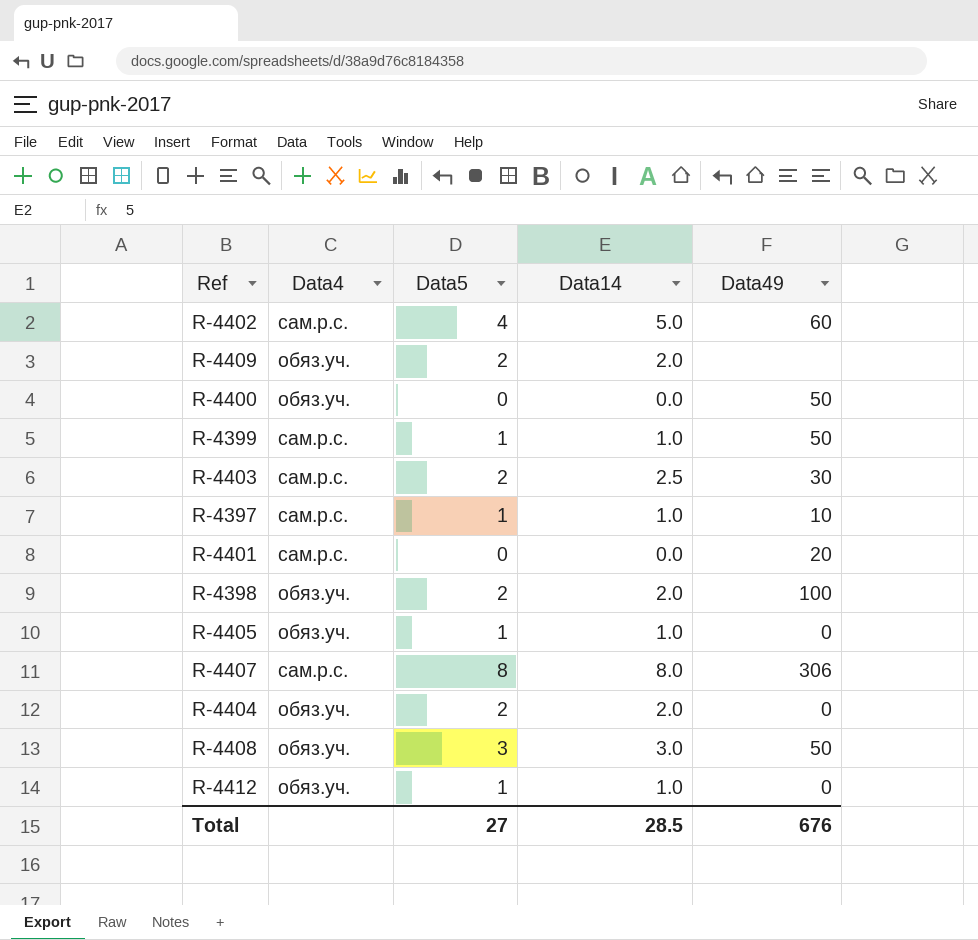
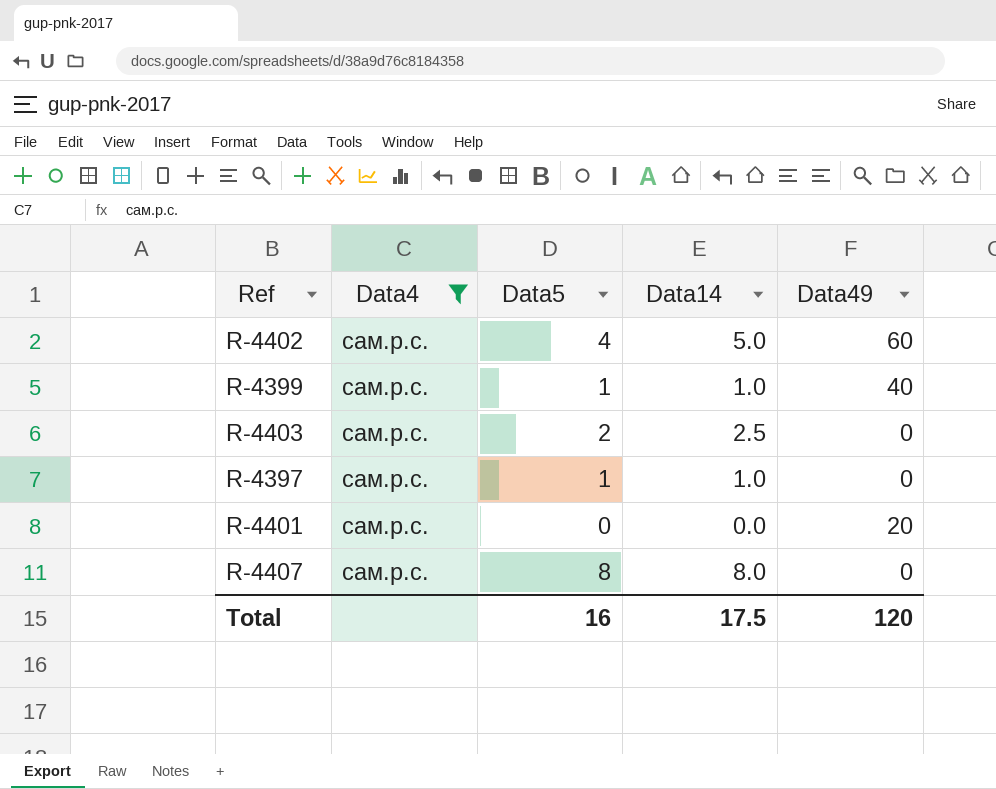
filter: none -> Data4 = сам.р.с.
R-4399 | Data49: 50 -> 40
R-4403 | Data49: 30 -> 0
R-4397 | Data49: 10 -> 0
R-4407 | Data49: 306 -> 0
Total | Data5: 27 -> 16
Total | Data14: 28.5 -> 17.5
Total | Data49: 676 -> 120

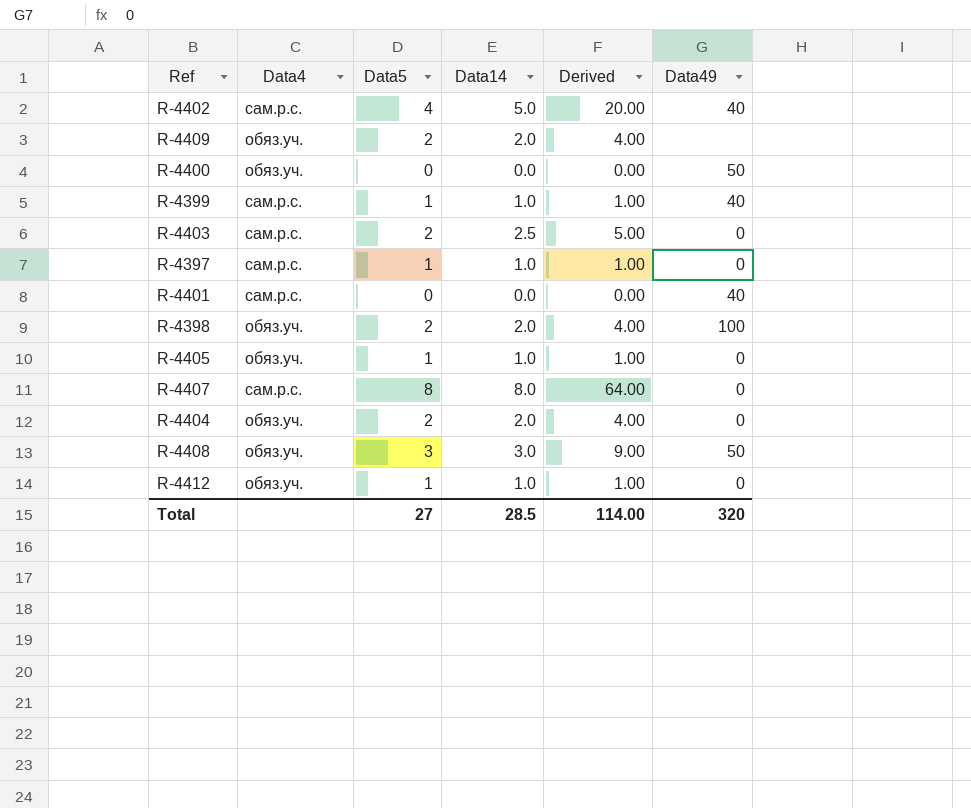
filter: Data4 = сам.р.с. -> none
column Derived | formula: none -> [Data5] * [Data14]
R-4402 | Data49: 60 -> 40
R-4401 | Data49: 20 -> 40
Total | Data5: 16 -> 27
Total | Data14: 17.5 -> 28.5
Total | Data49: 120 -> 320

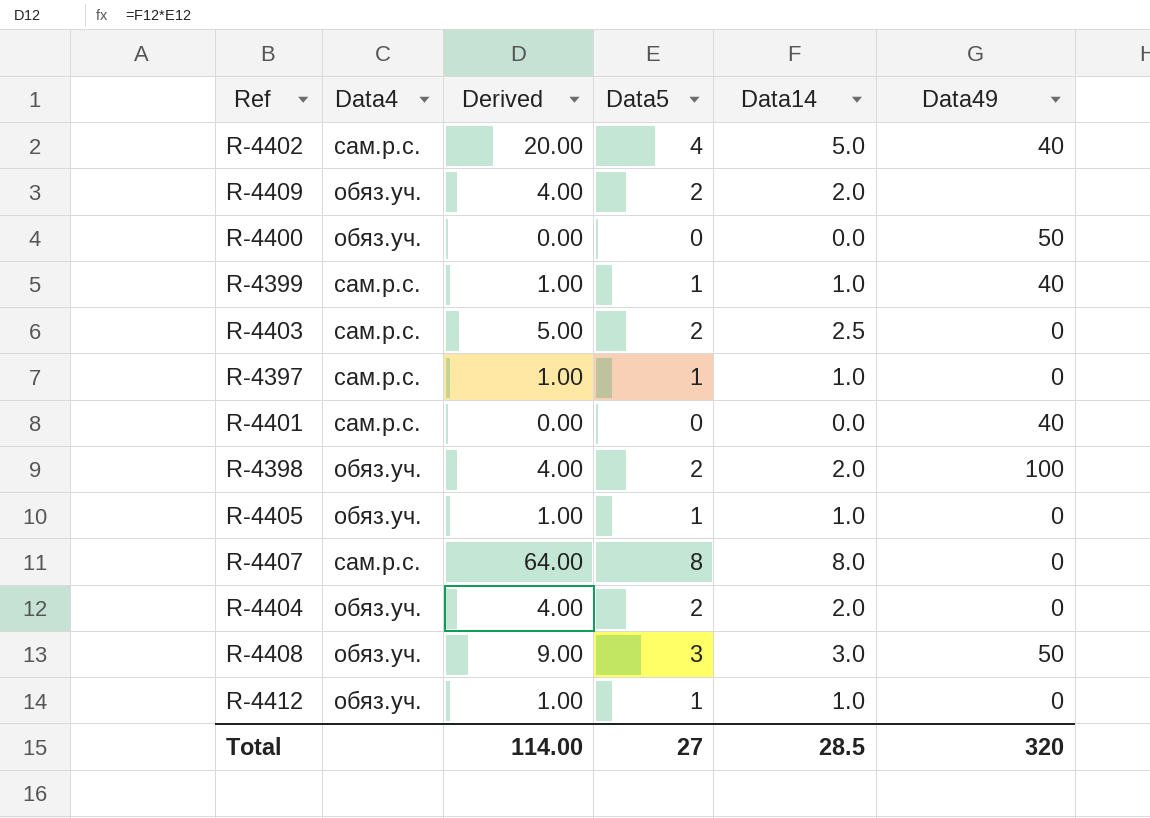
column Derived | position: 5 -> 3

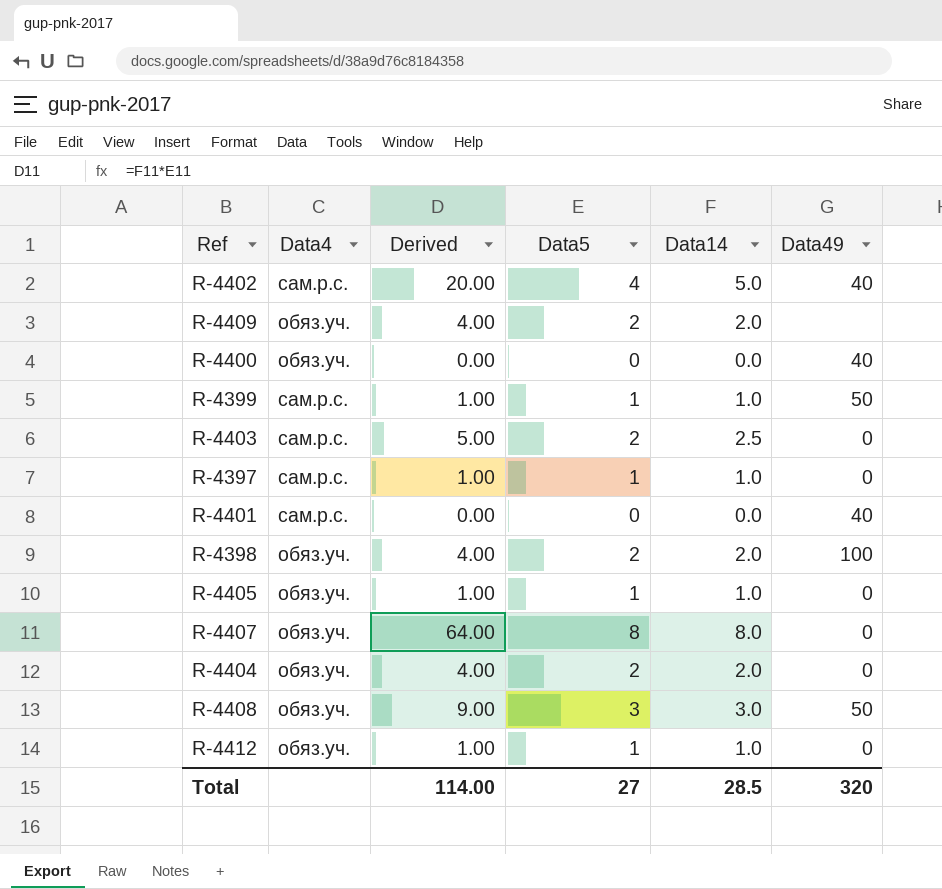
R-4400 | Data49: 50 -> 40
R-4399 | Data49: 40 -> 50
R-4407 | Data4: сам.р.с. -> обяз.уч.

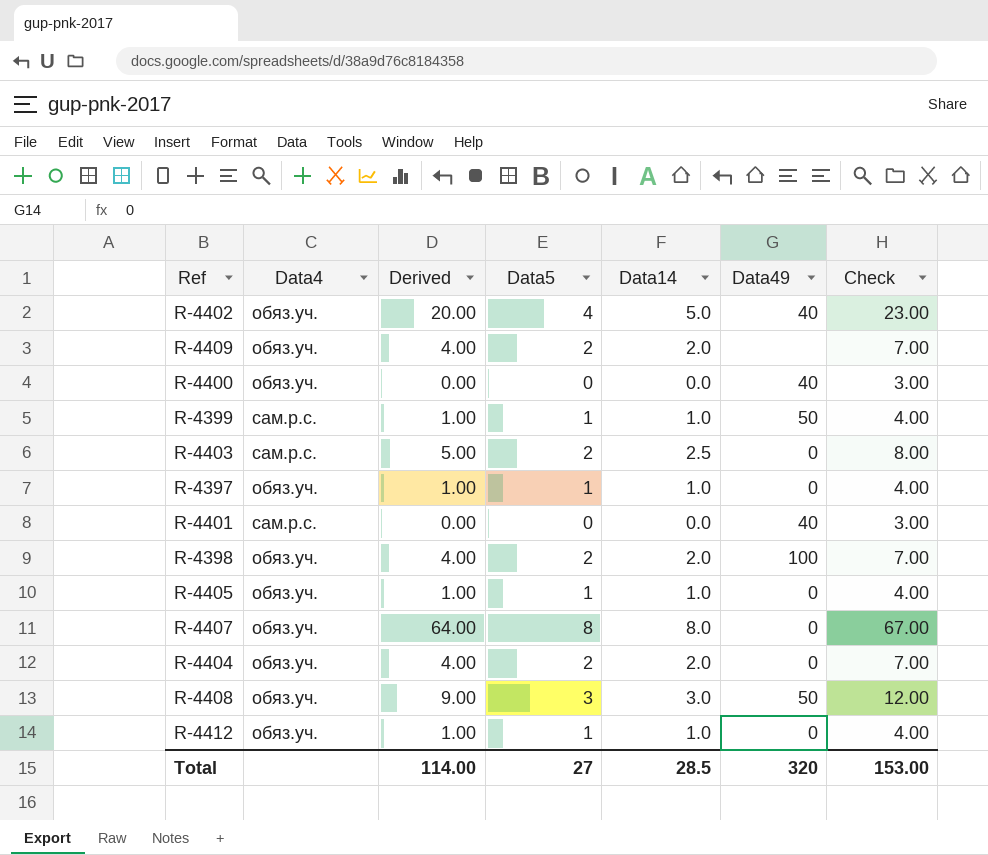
column Check | formula: none -> [Derived] + 3
R-4402 | Data4: сам.р.с. -> обяз.уч.
R-4397 | Data4: сам.р.с. -> обяз.уч.

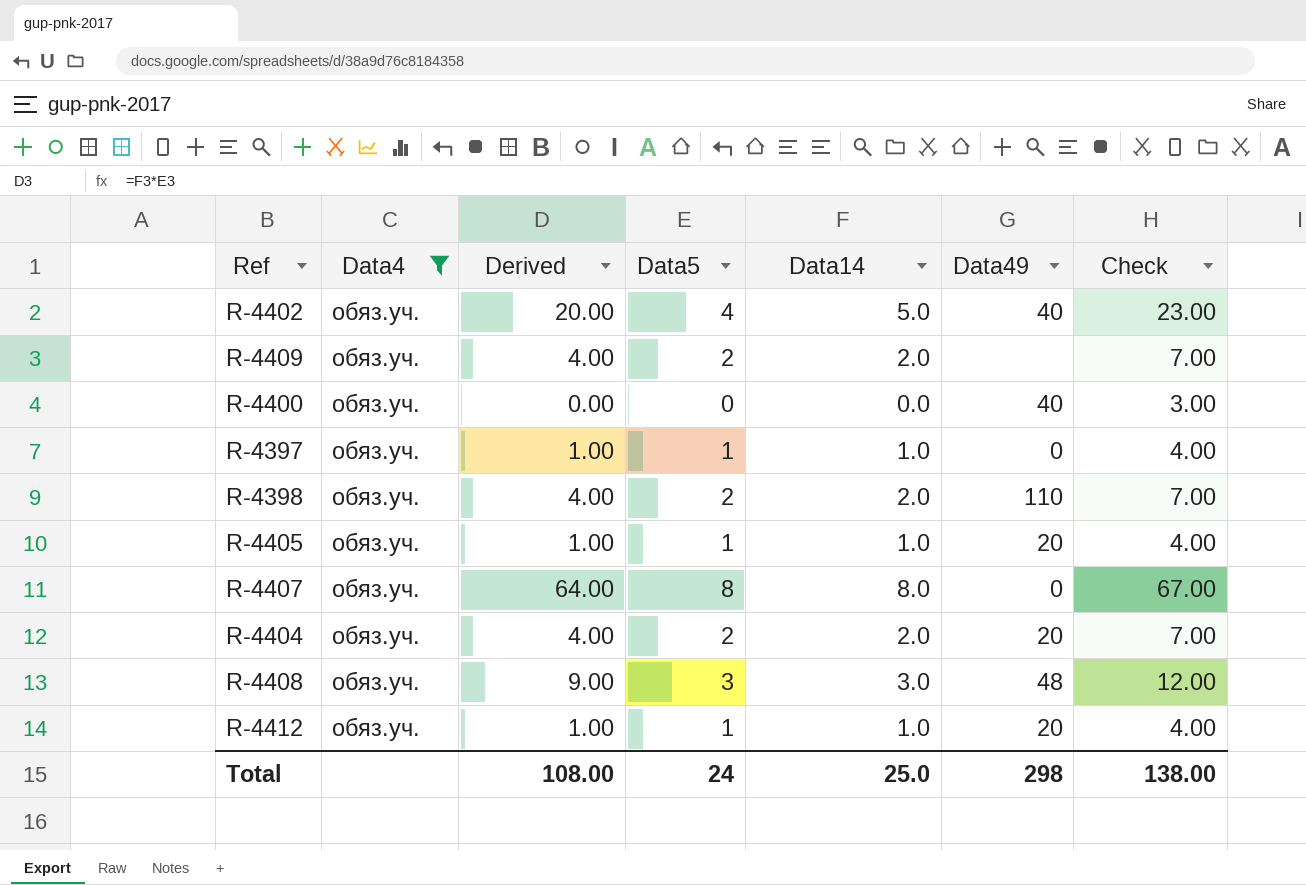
filter: none -> Data4 = обяз.уч.
R-4398 | Data49: 100 -> 110
R-4405 | Data49: 0 -> 20
R-4404 | Data49: 0 -> 20
R-4408 | Data49: 50 -> 48
R-4412 | Data49: 0 -> 20
Total | Derived: 114.00 -> 108.00
Total | Data5: 27 -> 24
Total | Data14: 28.5 -> 25.0
Total | Data49: 320 -> 298
Total | Check: 153.00 -> 138.00

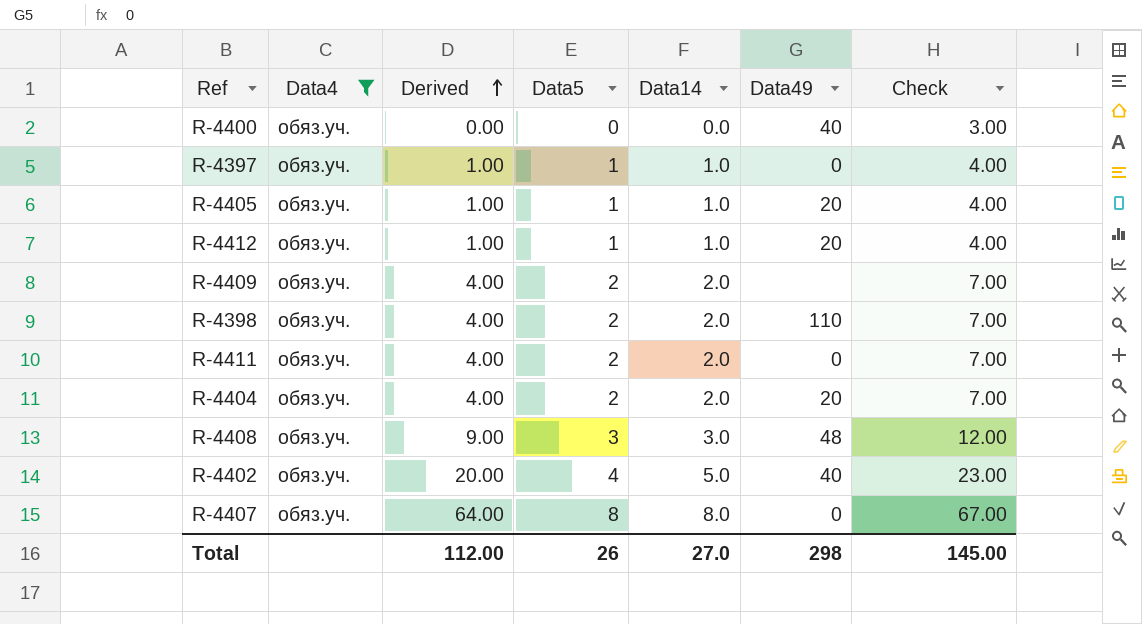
row order: none -> Derived ascending
row R-4411: none -> обяз.уч. | 4.00 | 2 | 2.0 | 0 | 7.00
Total | Derived: 108.00 -> 112.00
Total | Data5: 24 -> 26
Total | Data14: 25.0 -> 27.0
Total | Check: 138.00 -> 145.00

